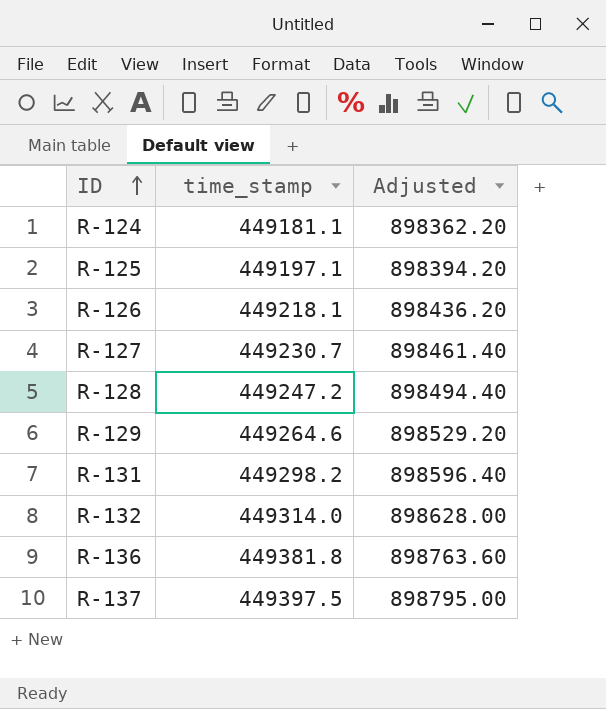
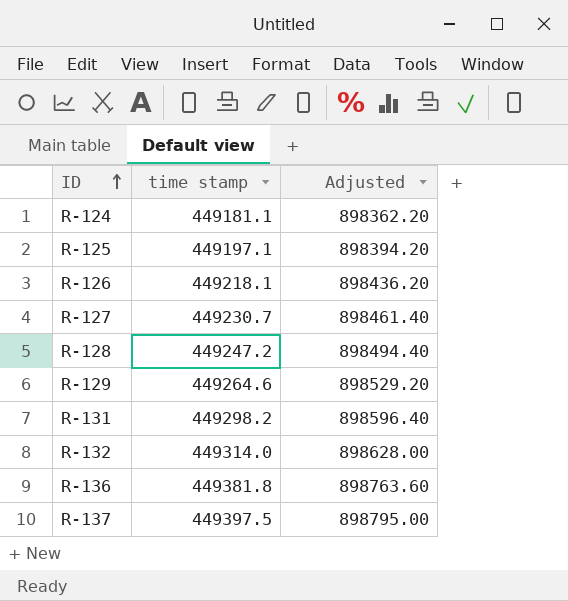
column name: time_stamp -> time stamp

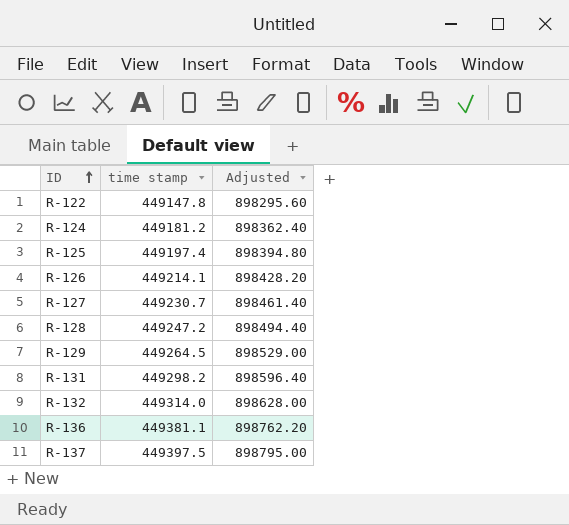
row R-122: none -> 449147.8 | 898295.60
R-124 | time stamp: 449181.1 -> 449181.2
R-124 | Adjusted: 898362.20 -> 898362.40
R-125 | time stamp: 449197.1 -> 449197.4
R-125 | Adjusted: 898394.20 -> 898394.80
R-126 | time stamp: 449218.1 -> 449214.1
R-126 | Adjusted: 898436.20 -> 898428.20
R-129 | time stamp: 449264.6 -> 449264.5
R-129 | Adjusted: 898529.20 -> 898529.00
R-136 | time stamp: 449381.8 -> 449381.1
R-136 | Adjusted: 898763.60 -> 898762.20

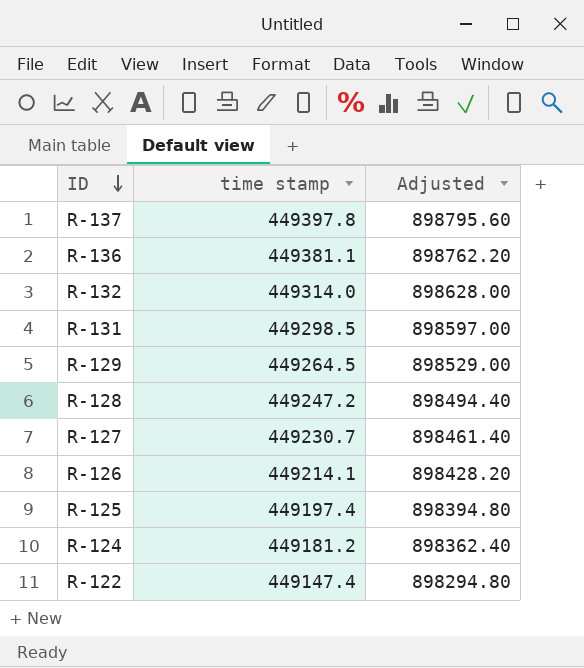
row order: ID ascending -> ID descending
R-137 | time stamp: 449397.5 -> 449397.8
R-137 | Adjusted: 898795.00 -> 898795.60
R-131 | time stamp: 449298.2 -> 449298.5
R-131 | Adjusted: 898596.40 -> 898597.00
R-122 | time stamp: 449147.8 -> 449147.4
R-122 | Adjusted: 898295.60 -> 898294.80

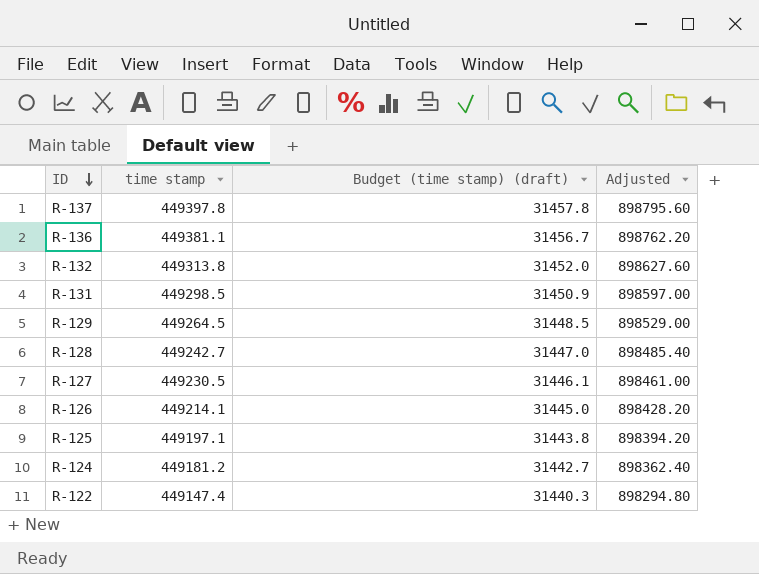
column Budget (time stamp) (draft) | formula: none -> [time stamp] * 0.07
R-132 | time stamp: 449314.0 -> 449313.8
R-132 | Adjusted: 898628.00 -> 898627.60
R-128 | time stamp: 449247.2 -> 449242.7
R-128 | Adjusted: 898494.40 -> 898485.40
R-127 | time stamp: 449230.7 -> 449230.5
R-127 | Adjusted: 898461.40 -> 898461.00
R-125 | time stamp: 449197.4 -> 449197.1
R-125 | Adjusted: 898394.80 -> 898394.20

